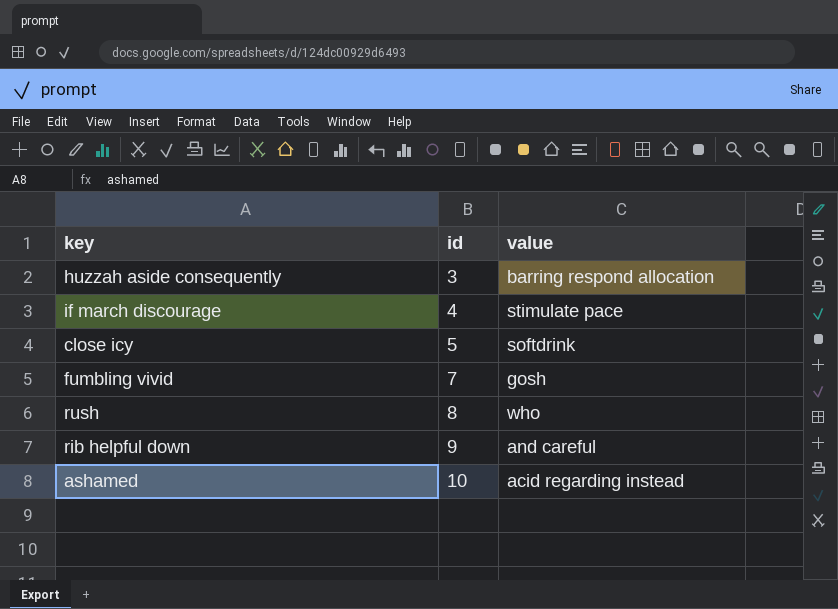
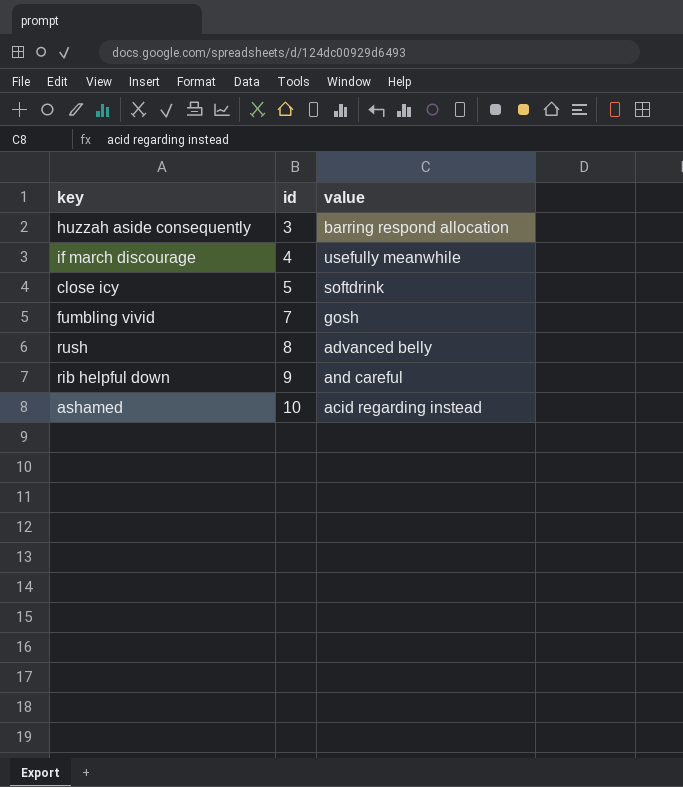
if march discourage | value: stimulate pace -> usefully meanwhile
rush | value: who -> advanced belly

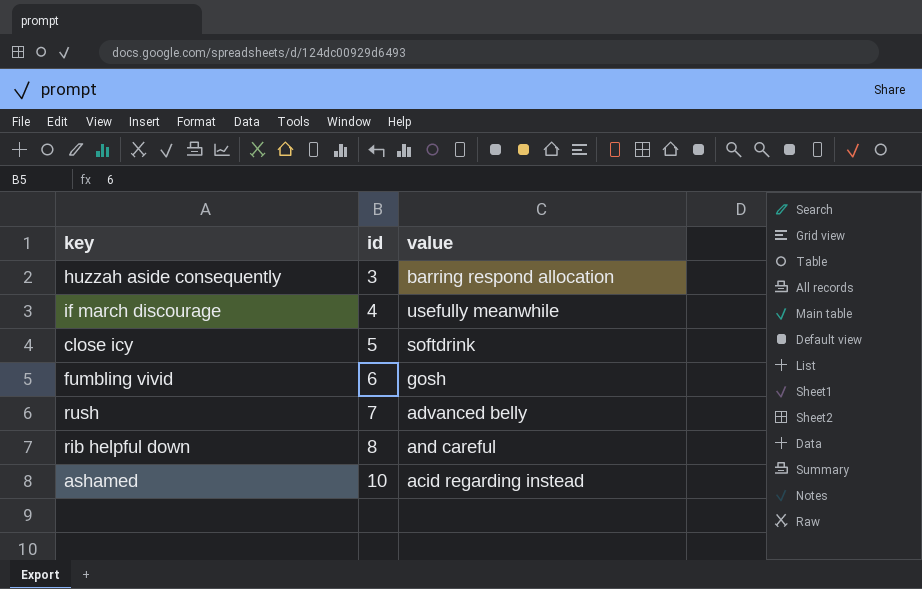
fumbling vivid | id: 7 -> 6
rush | id: 8 -> 7
rib helpful down | id: 9 -> 8

